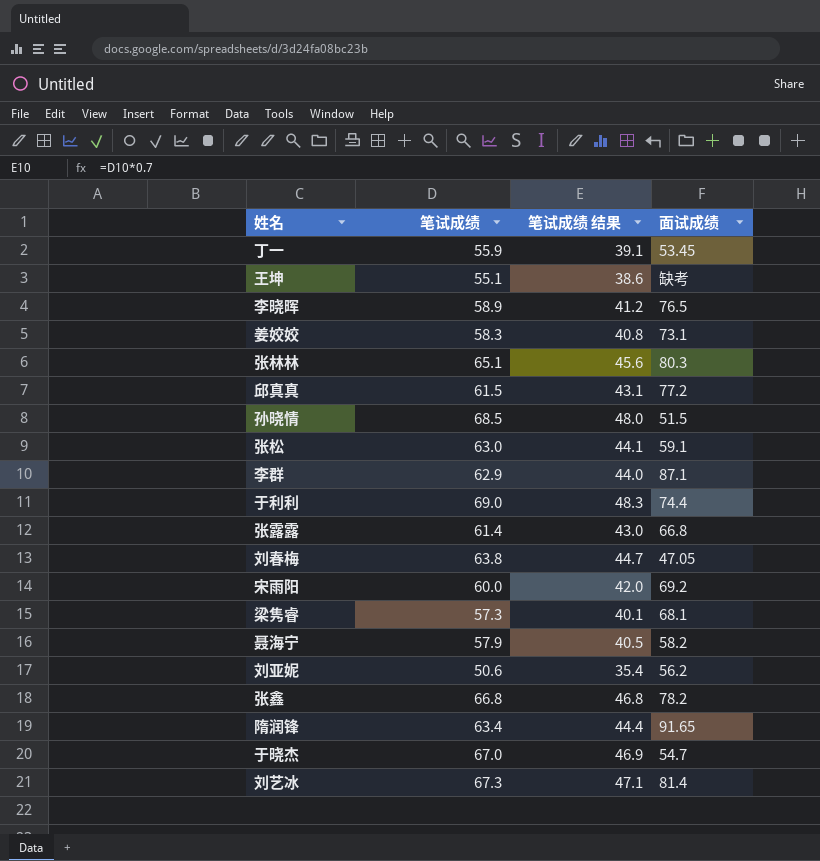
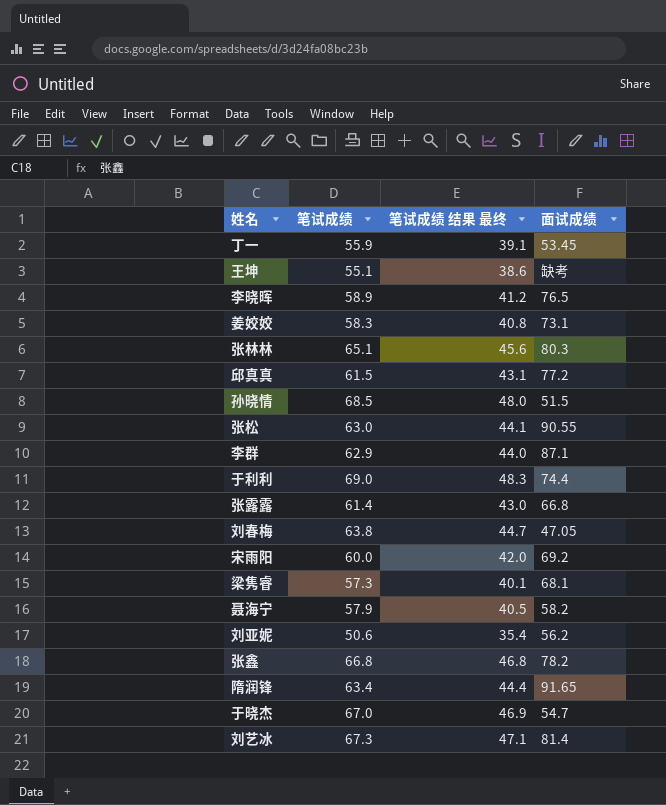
column name: 笔试成绩 结果 -> 笔试成绩 结果 最终
张松 | 面试成绩: 59.1 -> 90.55

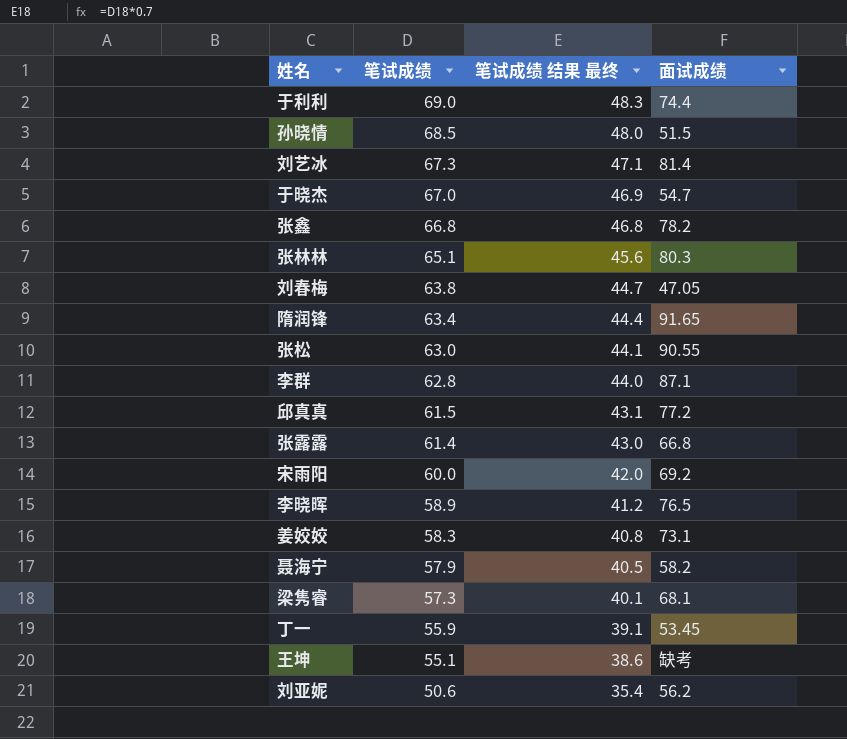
row order: none -> 笔试成绩 descending
李群 | 笔试成绩: 62.9 -> 62.8

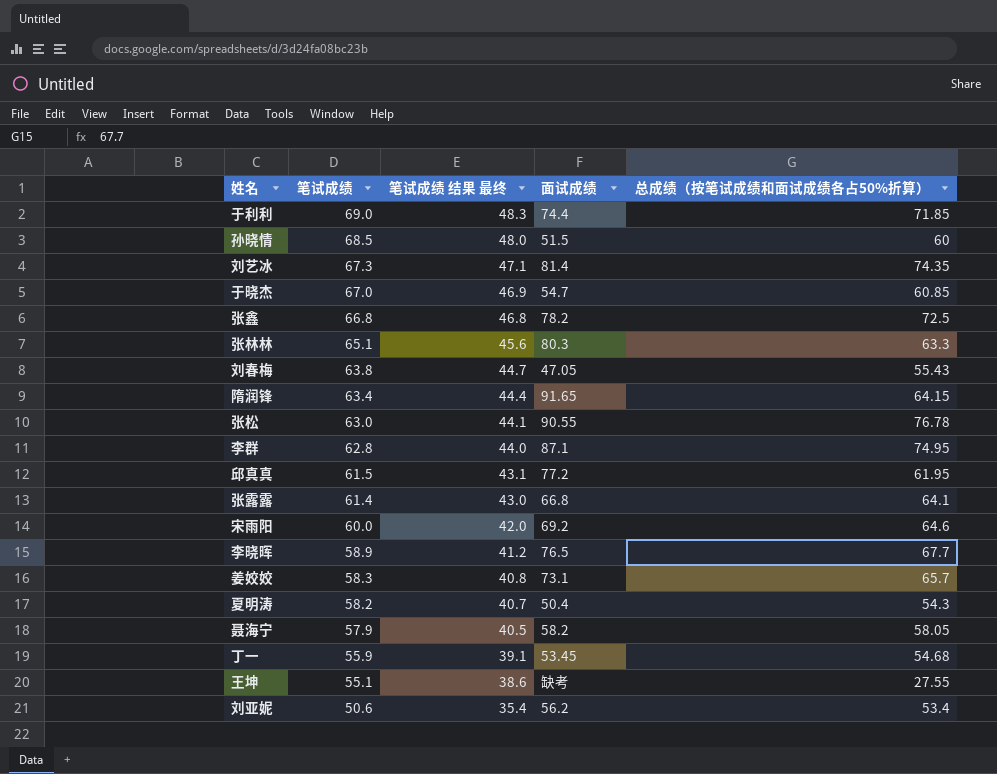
column 总成绩（按笔试成绩和面试成绩各占50%折算） | position: none -> 5
row 梁隽睿: 57.3 | 40.1 | 68.1 -> none
row 夏明涛: none -> 58.2 | 40.7 | 50.4 | 54.3

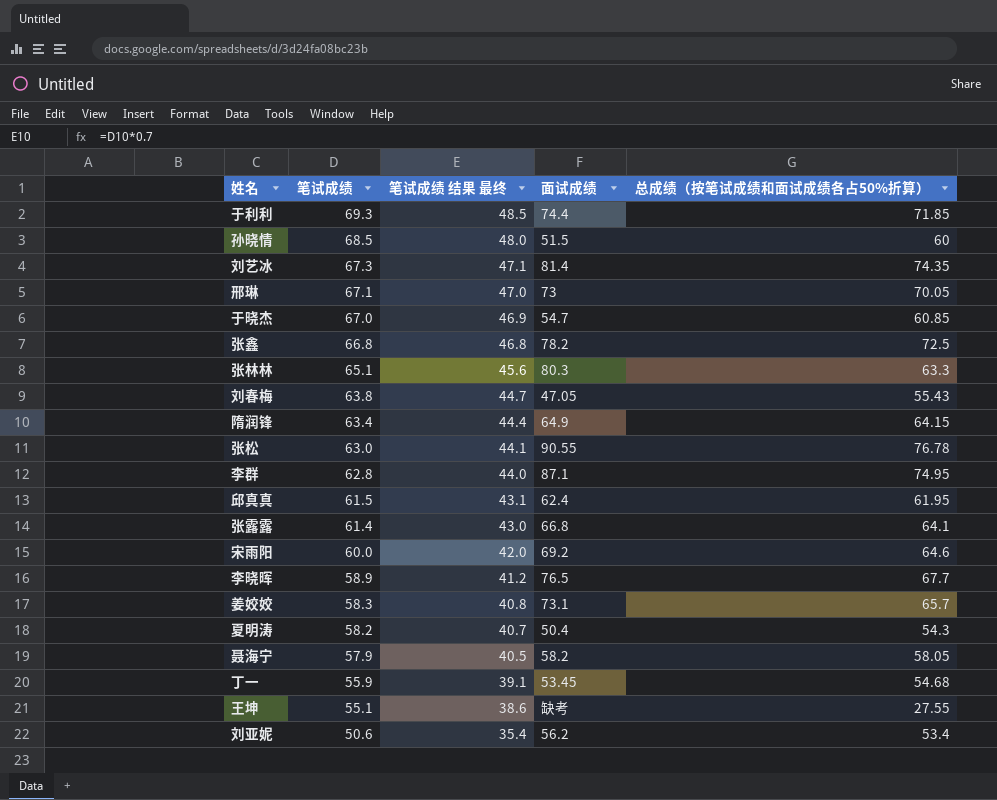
于利利 | 笔试成绩: 69.0 -> 69.3
于利利 | 笔试成绩 结果 最终: 48.3 -> 48.5
row 邢琳: none -> 67.1 | 47.0 | 73 | 70.05
隋润锋 | 面试成绩: 91.65 -> 64.9
邱真真 | 面试成绩: 77.2 -> 62.4

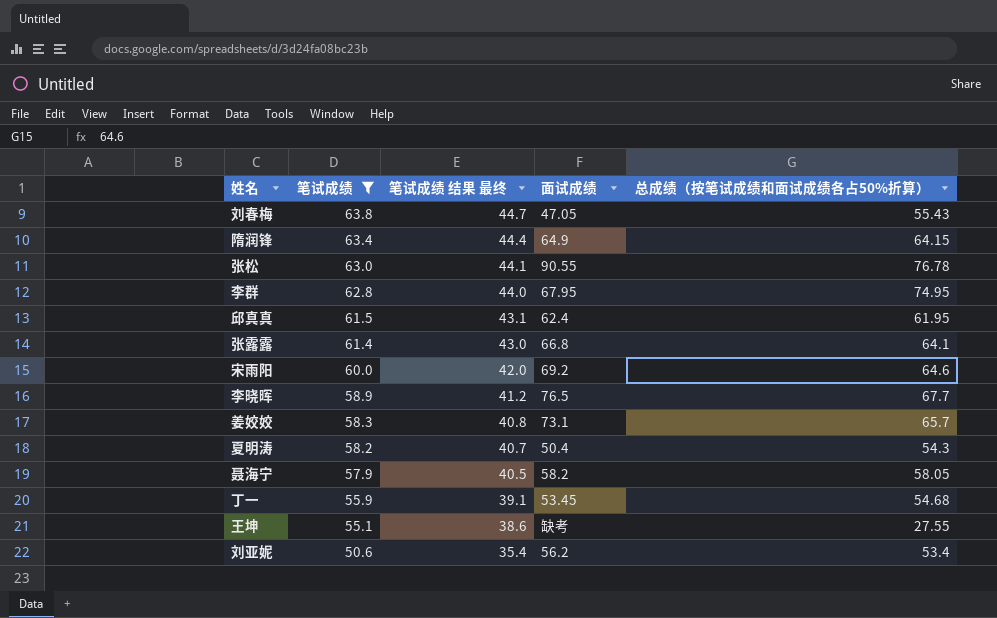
filter: none -> 笔试成绩 <= 63.8
李群 | 面试成绩: 87.1 -> 67.95

